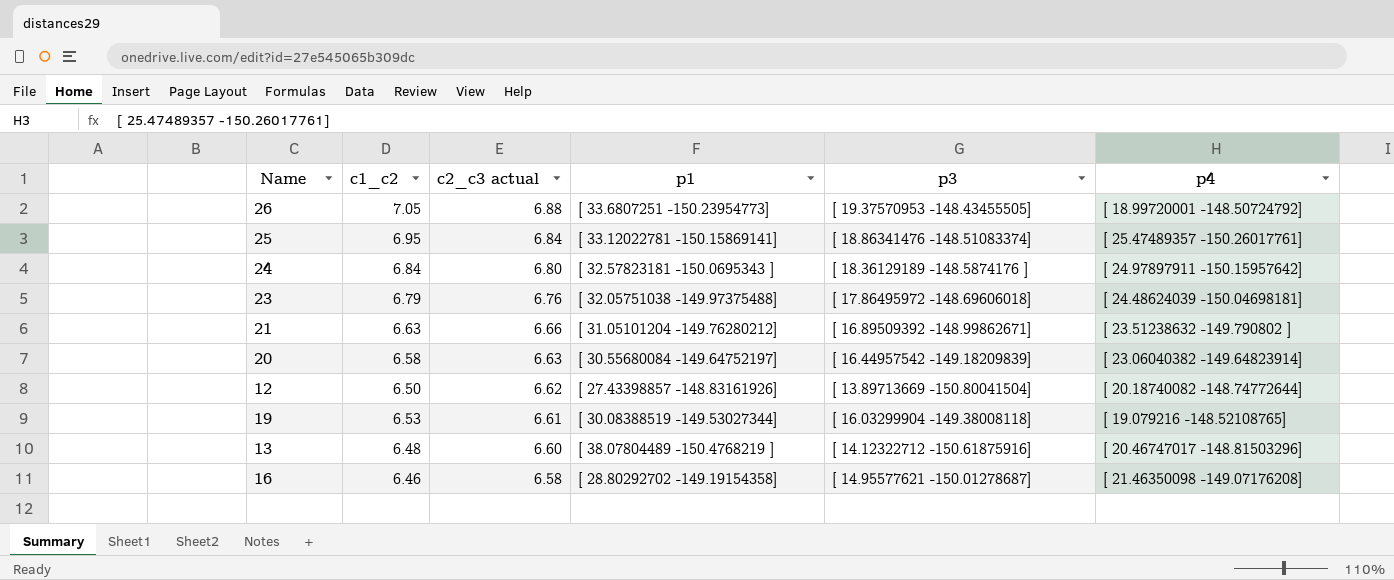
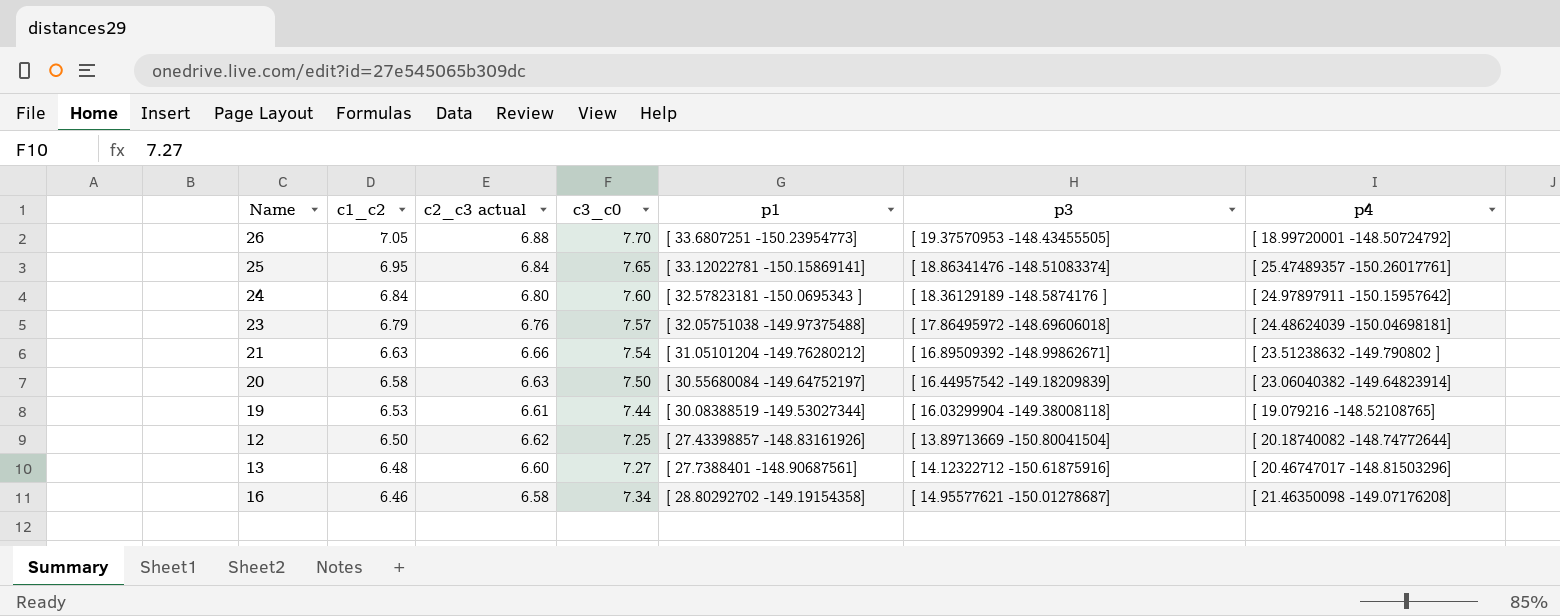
row order: c2_c3 actual descending -> c1_c2 descending
column c3_c0 | position: none -> 4
13 | p1: [ 38.07804489 -150.4768219 ] -> [ 27.7388401 -148.90687561]

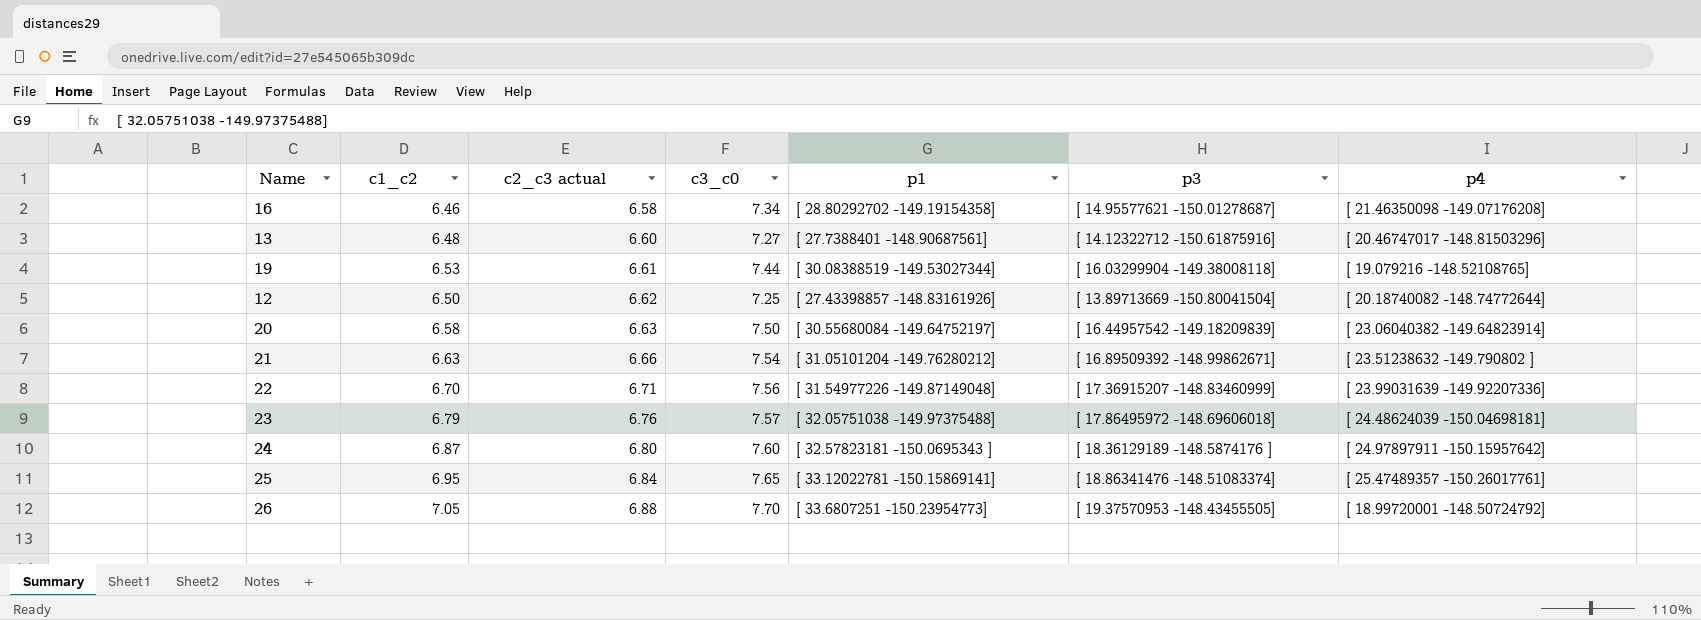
row order: c1_c2 descending -> c2_c3 actual ascending
row 22: none -> 6.70 | 6.71 | 7.56 | [ 31.54977226 -149.87149048] | [ 17.36915207 -148.83460999] | [ 23.99031639 -149.92207336]
24 | c1_c2: 6.84 -> 6.87

